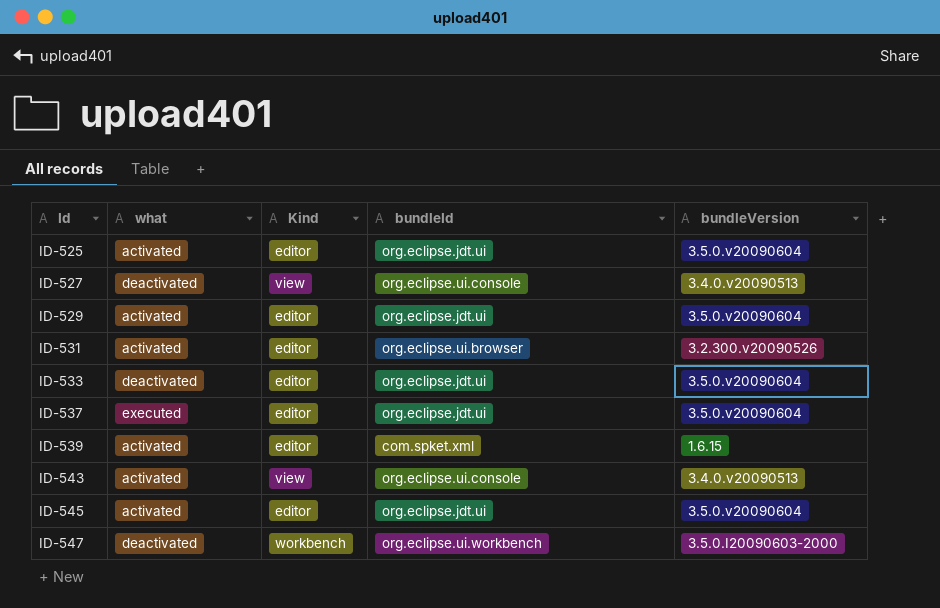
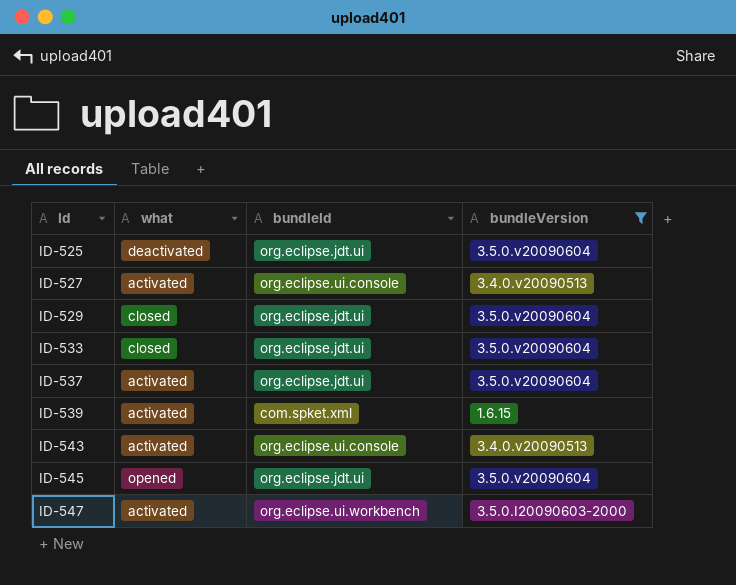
filter: none -> bundleVersion != 3.2.300.v20090526
column Kind | position: 3 -> none
ID-525 | what: activated -> deactivated
ID-527 | what: deactivated -> activated
ID-529 | what: activated -> closed
ID-533 | what: deactivated -> closed
ID-537 | what: executed -> activated
ID-545 | what: activated -> opened
ID-547 | what: deactivated -> activated

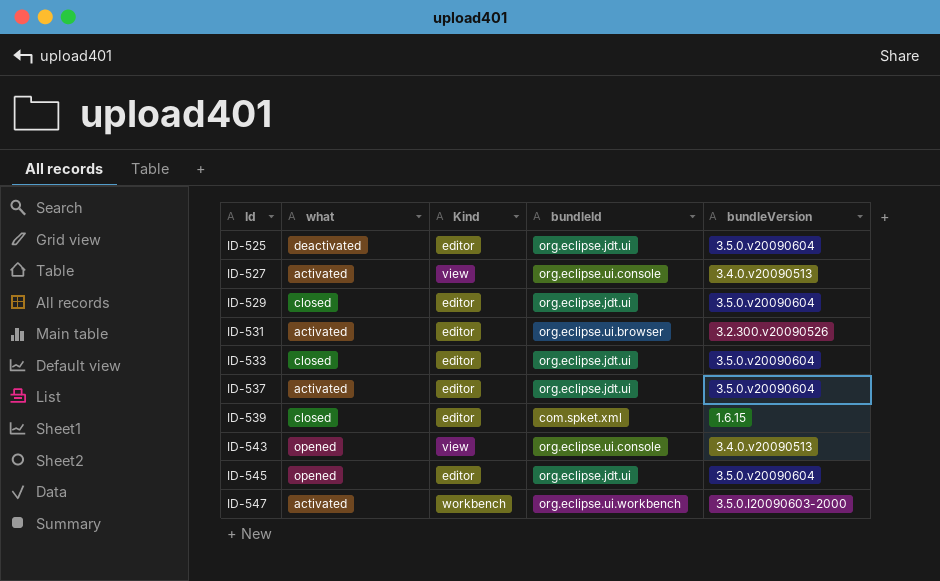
filter: bundleVersion != 3.2.300.v20090526 -> none
column Kind | position: none -> 3
ID-539 | what: activated -> closed
ID-543 | what: activated -> opened

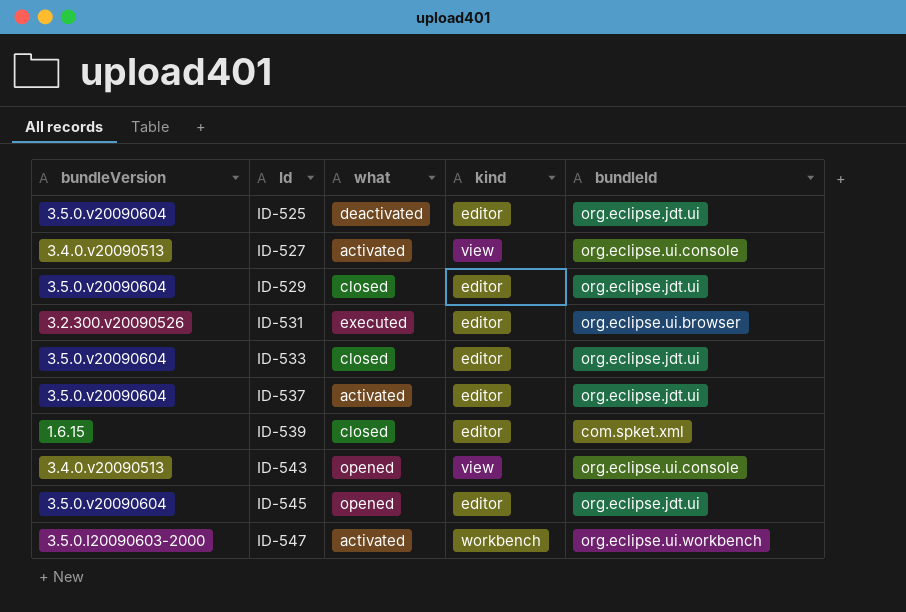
column bundleVersion | position: 5 -> 1
column name: Kind -> kind
ID-531 | what: activated -> executed

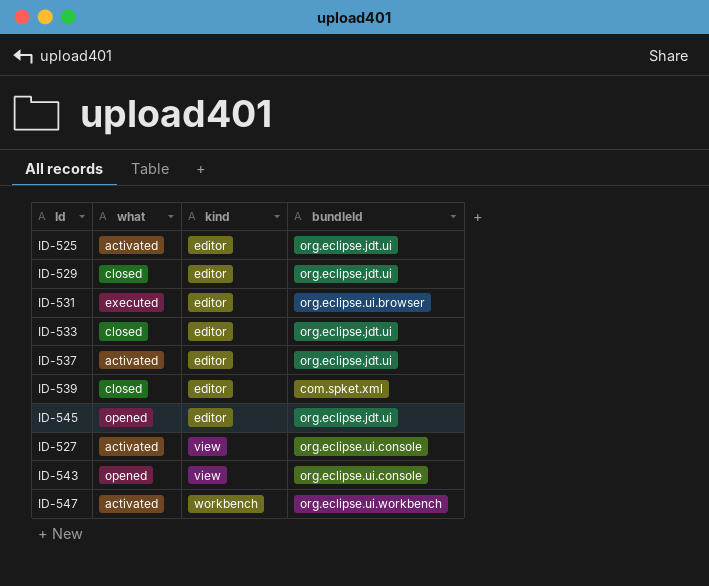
row order: Id ascending -> kind ascending
column bundleVersion | position: 1 -> none
ID-525 | what: deactivated -> activated

